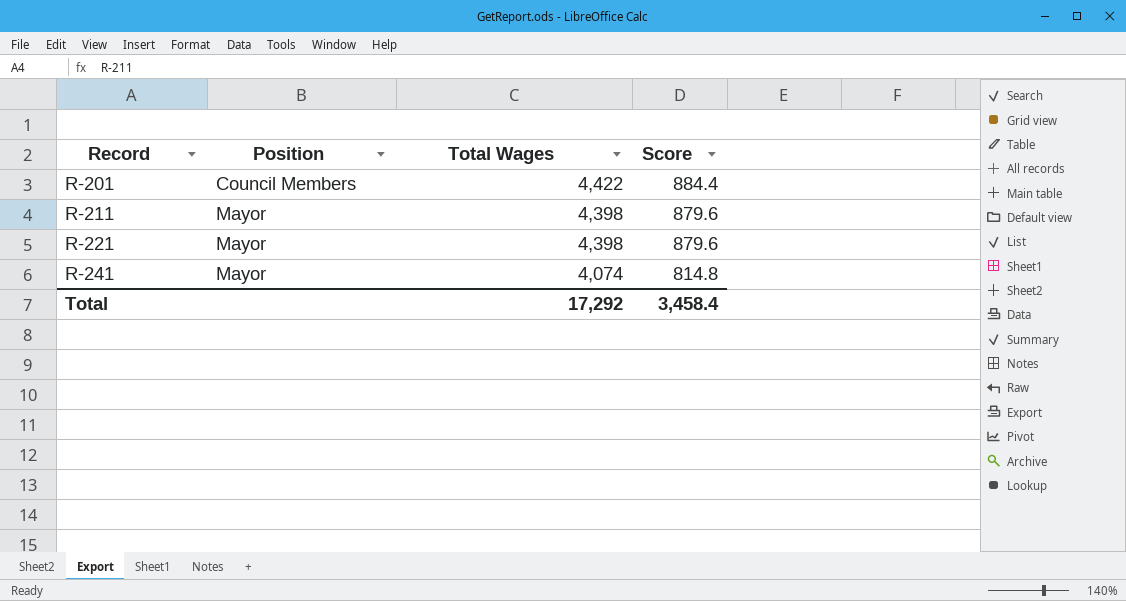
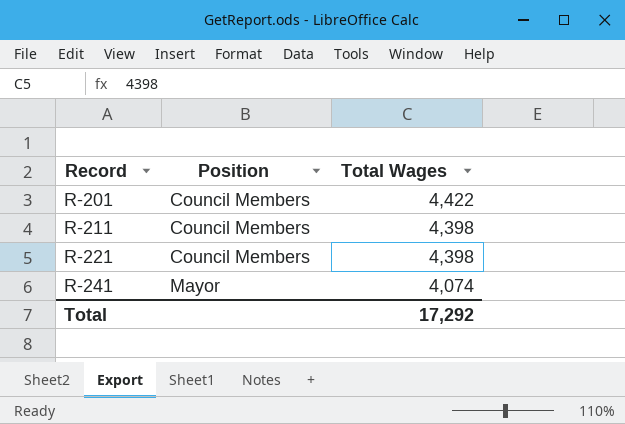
column Score | formula: [Total Wages] * 0.2 -> none
R-211 | Position: Mayor -> Council Members
R-221 | Position: Mayor -> Council Members

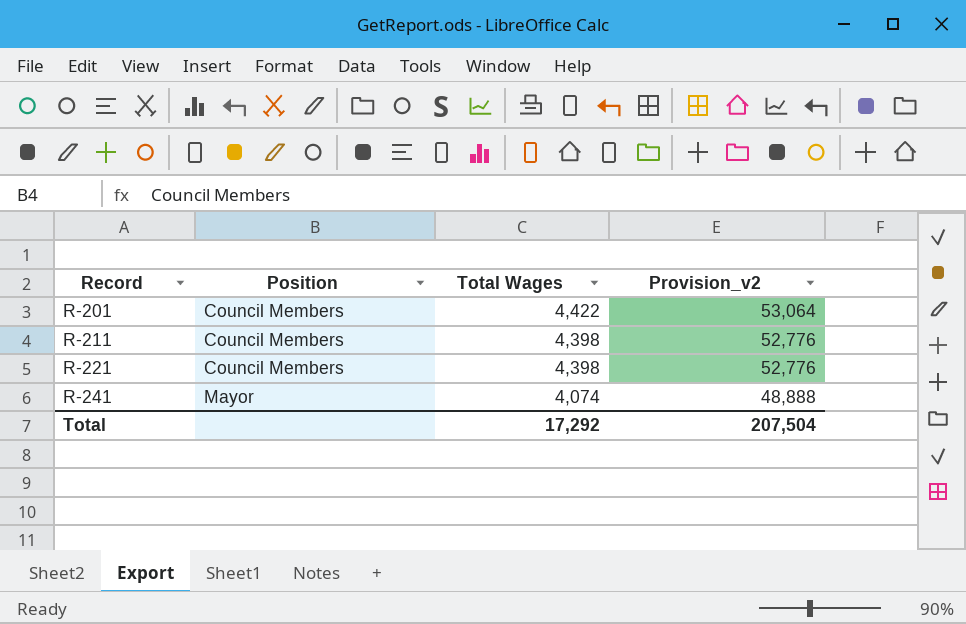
column Provision_v2 | formula: none -> [Total Wages] * 12

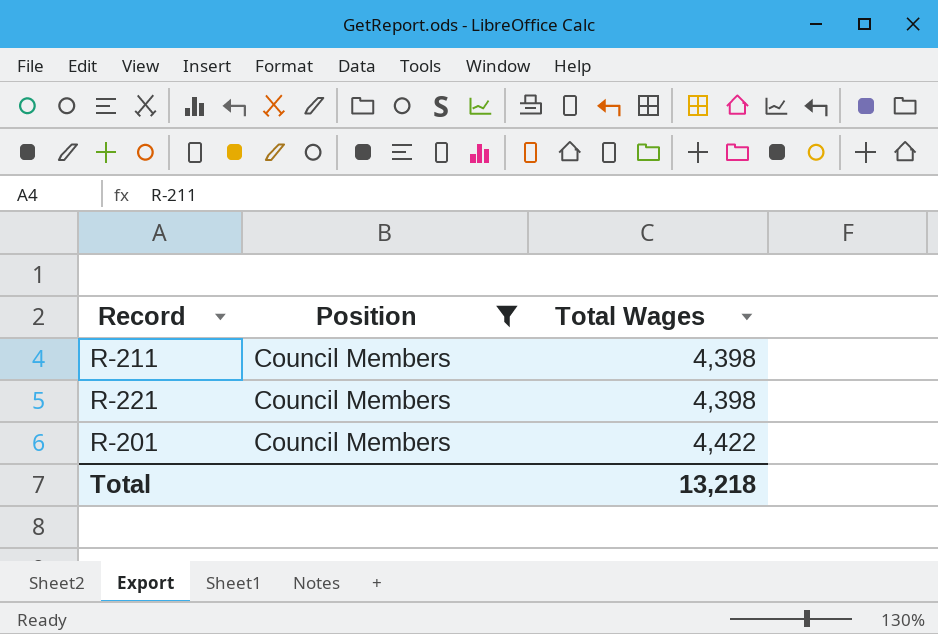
filter: none -> Position = Council Members
row order: Record ascending -> Total Wages ascending
column Provision_v2 | formula: [Total Wages] * 12 -> none
Total | Total Wages: 17,292 -> 13,218

